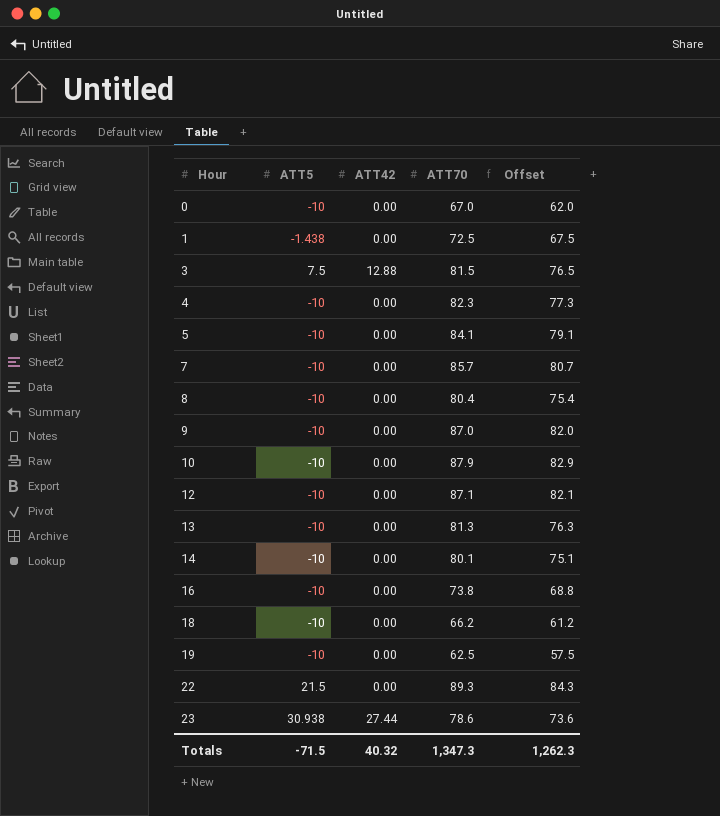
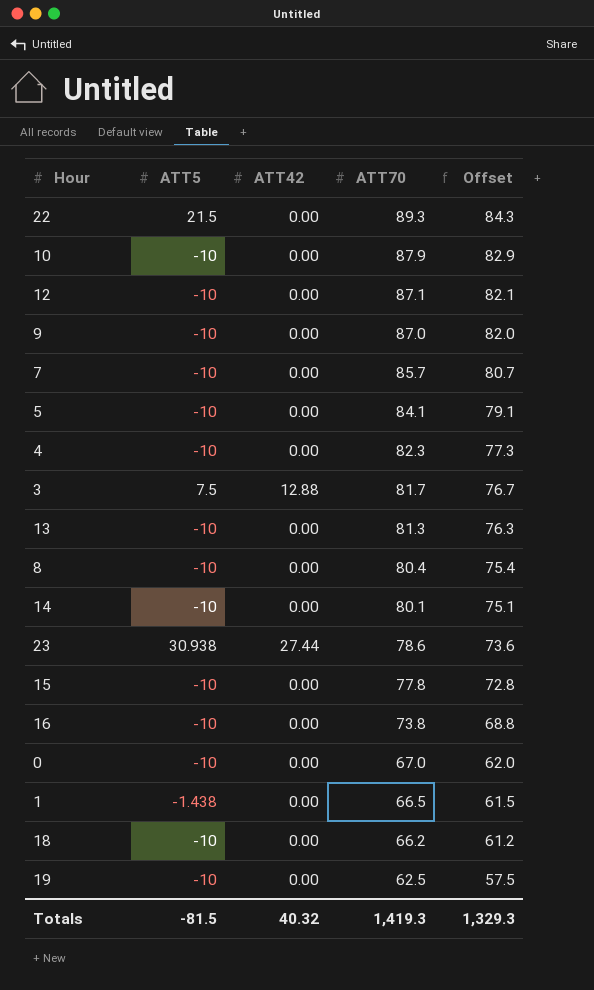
row order: Hour ascending -> ATT70 descending
3 | ATT70: 81.5 -> 81.7
3 | Offset: 76.5 -> 76.7
row 15: none -> -10 | 0.00 | 77.8 | 72.8
1 | ATT70: 72.5 -> 66.5
1 | Offset: 67.5 -> 61.5
Totals | ATT5: -71.5 -> -81.5
Totals | ATT70: 1,347.3 -> 1,419.3
Totals | Offset: 1,262.3 -> 1,329.3

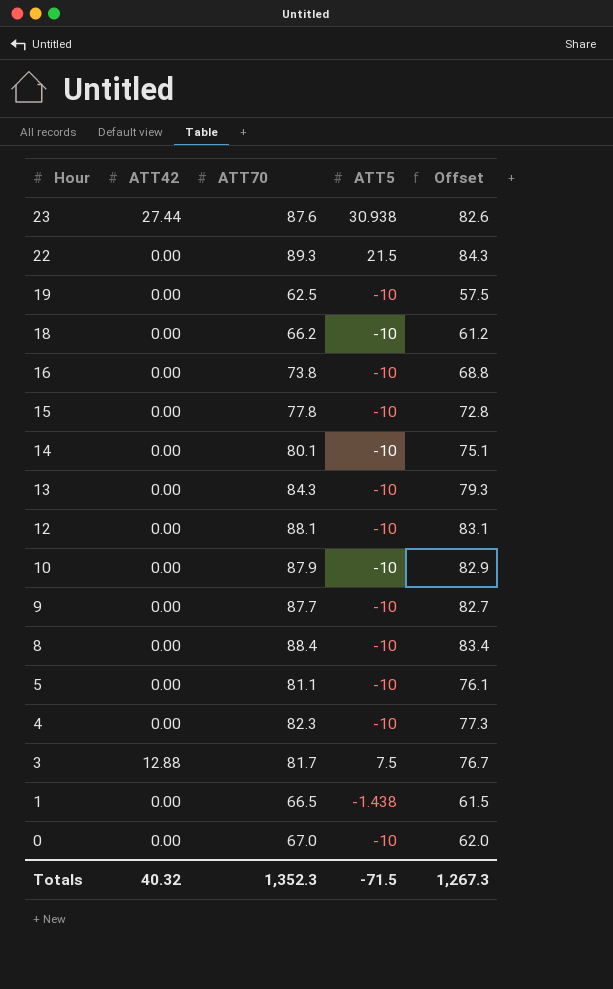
row order: ATT70 descending -> Hour descending
column ATT5 | position: 2 -> 4
row 7: -10 | 0.00 | 85.7 | 80.7 -> none
23 | ATT70: 78.6 -> 87.6
23 | Offset: 73.6 -> 82.6
13 | ATT70: 81.3 -> 84.3
13 | Offset: 76.3 -> 79.3
12 | ATT70: 87.1 -> 88.1
12 | Offset: 82.1 -> 83.1
9 | ATT70: 87.0 -> 87.7
9 | Offset: 82.0 -> 82.7
8 | ATT70: 80.4 -> 88.4
8 | Offset: 75.4 -> 83.4
5 | ATT70: 84.1 -> 81.1
5 | Offset: 79.1 -> 76.1
Totals | ATT70: 1,419.3 -> 1,352.3
Totals | ATT5: -81.5 -> -71.5
Totals | Offset: 1,329.3 -> 1,267.3

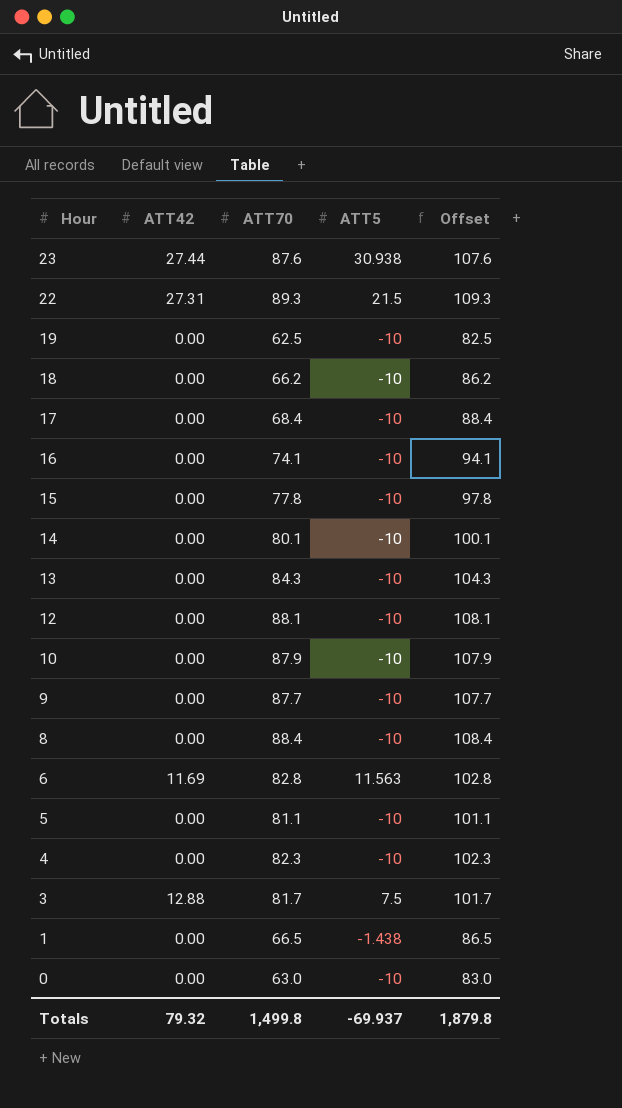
column Offset | formula: [ATT70] - 5 -> [ATT70] + 20
22 | ATT42: 0.00 -> 27.31
row 17: none -> 0.00 | 68.4 | -10 | 88.4
16 | ATT70: 73.8 -> 74.1
row 6: none -> 11.69 | 82.8 | 11.563 | 102.8
0 | ATT70: 67.0 -> 63.0
Totals | ATT42: 40.32 -> 79.32
Totals | ATT70: 1,352.3 -> 1,499.8
Totals | ATT5: -71.5 -> -69.937
Totals | Offset: 1,267.3 -> 1,879.8

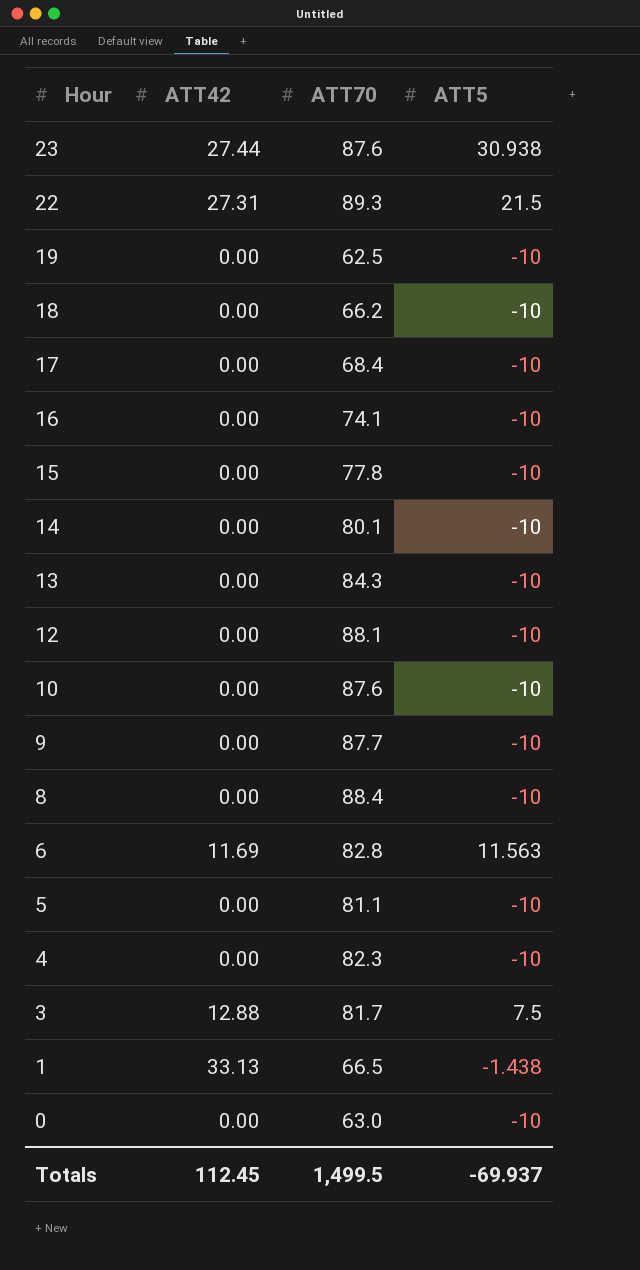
column Offset | formula: [ATT70] + 20 -> none
10 | ATT70: 87.9 -> 87.6
1 | ATT42: 0.00 -> 33.13
Totals | ATT42: 79.32 -> 112.45
Totals | ATT70: 1,499.8 -> 1,499.5

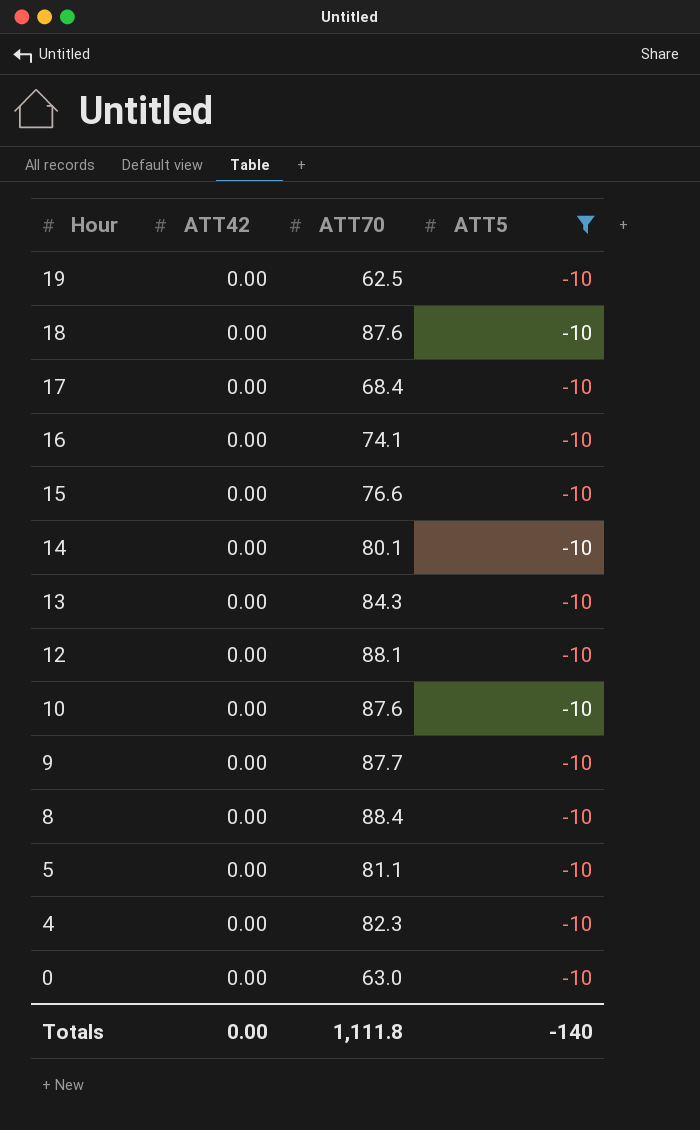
filter: none -> ATT5 = -10
18 | ATT70: 66.2 -> 87.6
15 | ATT70: 77.8 -> 76.6
Totals | ATT42: 112.45 -> 0.00
Totals | ATT70: 1,499.5 -> 1,111.8
Totals | ATT5: -69.937 -> -140

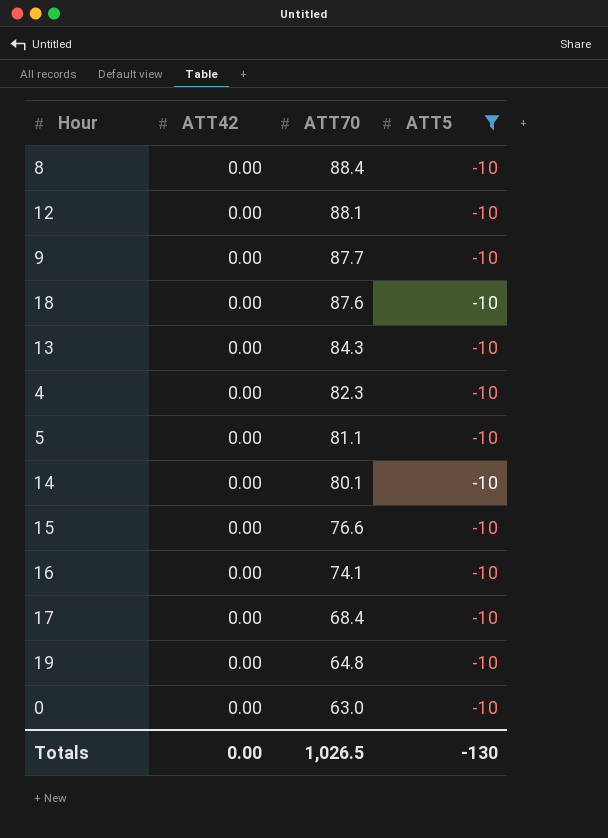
row order: Hour descending -> ATT70 descending
row 10: 0.00 | 87.6 | -10 -> none
19 | ATT70: 62.5 -> 64.8
Totals | ATT70: 1,111.8 -> 1,026.5
Totals | ATT5: -140 -> -130

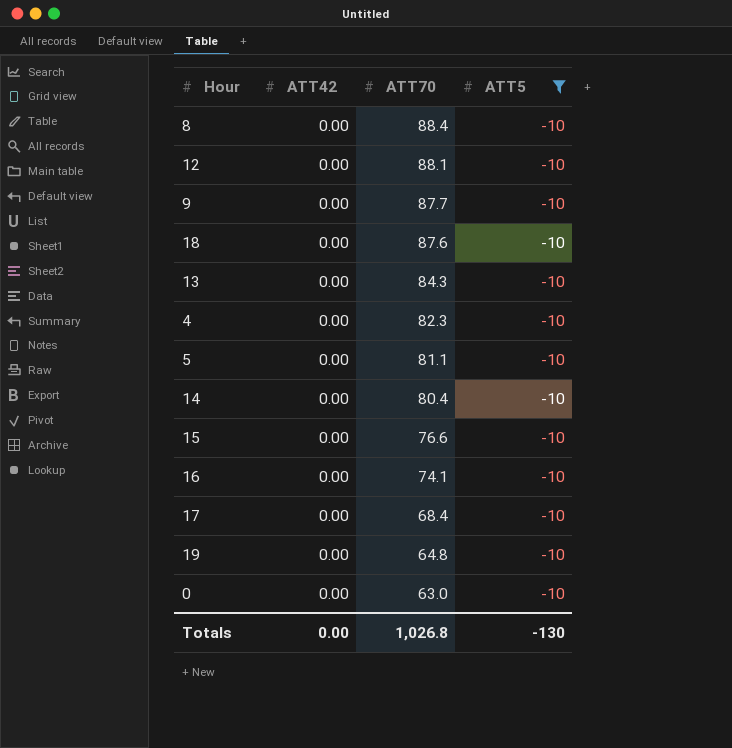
14 | ATT70: 80.1 -> 80.4
Totals | ATT70: 1,026.5 -> 1,026.8

